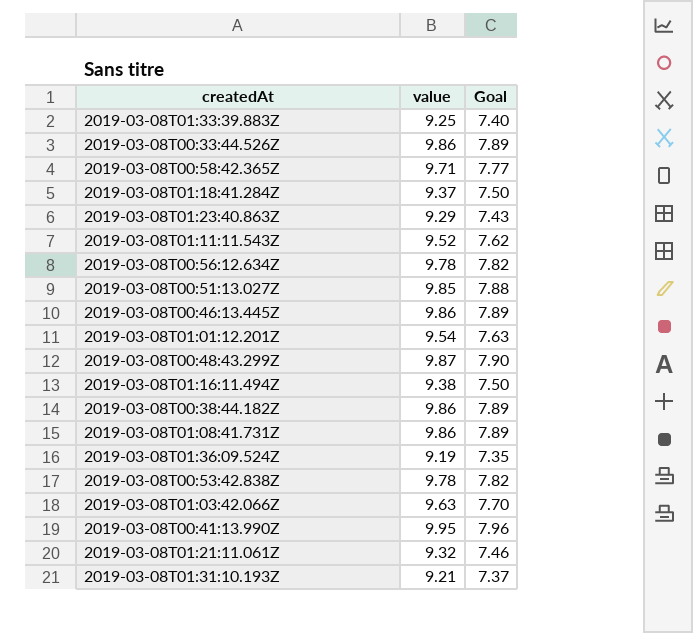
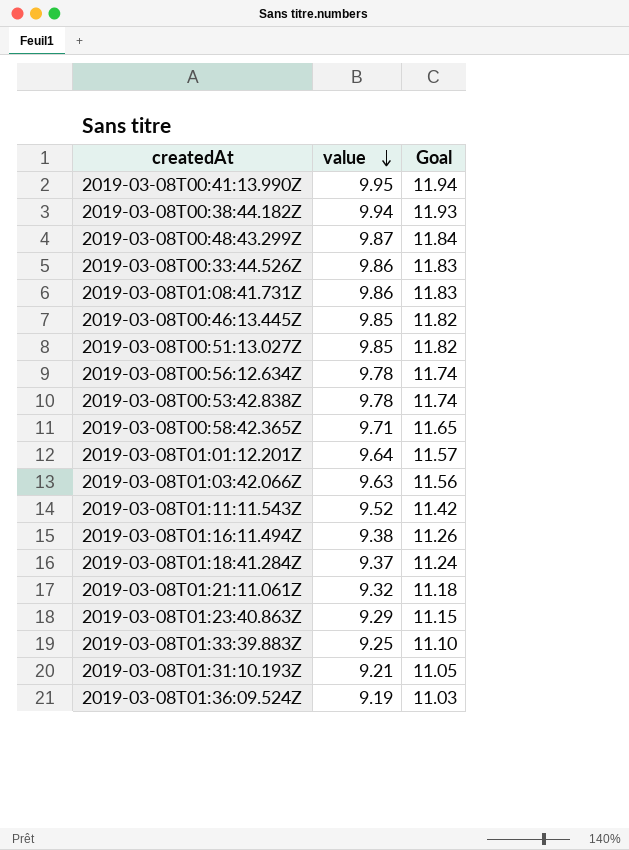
row order: none -> value descending
column Goal | formula: [value] * 0.8 -> [value] * 1.2
2019-03-08T00:38:44.182Z | value: 9.86 -> 9.94
2019-03-08T00:46:13.445Z | value: 9.86 -> 9.85
2019-03-08T01:01:12.201Z | value: 9.54 -> 9.64

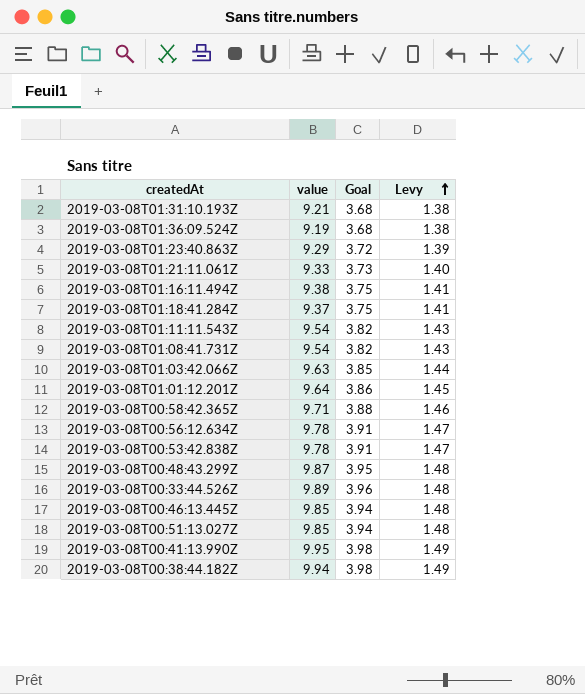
row order: value descending -> Levy ascending
column Goal | formula: [value] * 1.2 -> [value] * 0.4
column Levy | formula: none -> [value] * 0.15
row 2019-03-08T01:33:39.883Z: 9.25 | 11.10 -> none
2019-03-08T01:21:11.061Z | value: 9.32 -> 9.33
2019-03-08T01:11:11.543Z | value: 9.52 -> 9.54
2019-03-08T01:08:41.731Z | value: 9.86 -> 9.54
2019-03-08T00:33:44.526Z | value: 9.86 -> 9.89

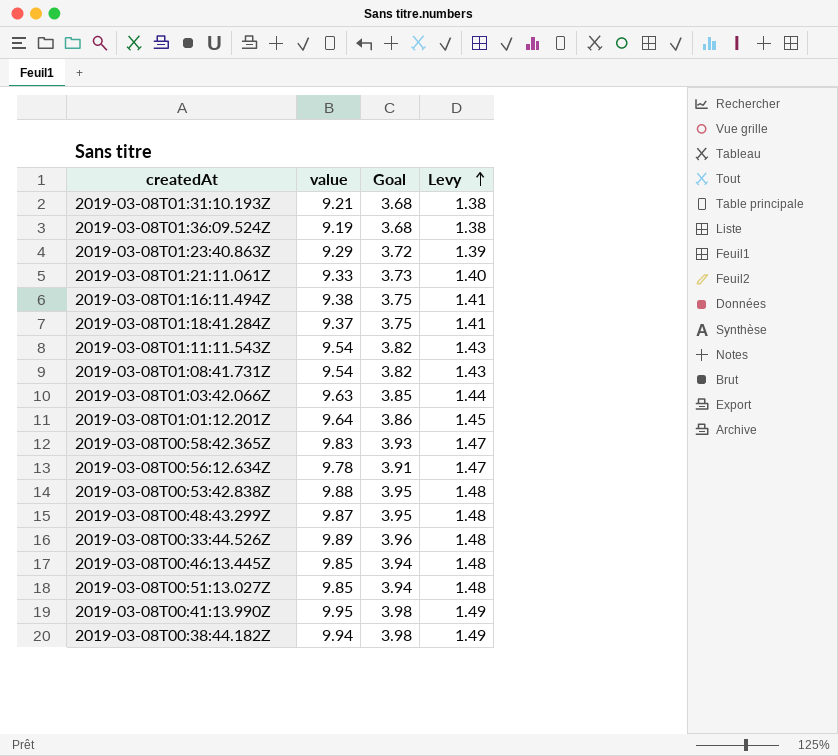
2019-03-08T00:58:42.365Z | value: 9.71 -> 9.83
2019-03-08T00:58:42.365Z | Goal: 3.88 -> 3.93
2019-03-08T00:58:42.365Z | Levy: 1.46 -> 1.47
2019-03-08T00:53:42.838Z | value: 9.78 -> 9.88
2019-03-08T00:53:42.838Z | Goal: 3.91 -> 3.95
2019-03-08T00:53:42.838Z | Levy: 1.47 -> 1.48

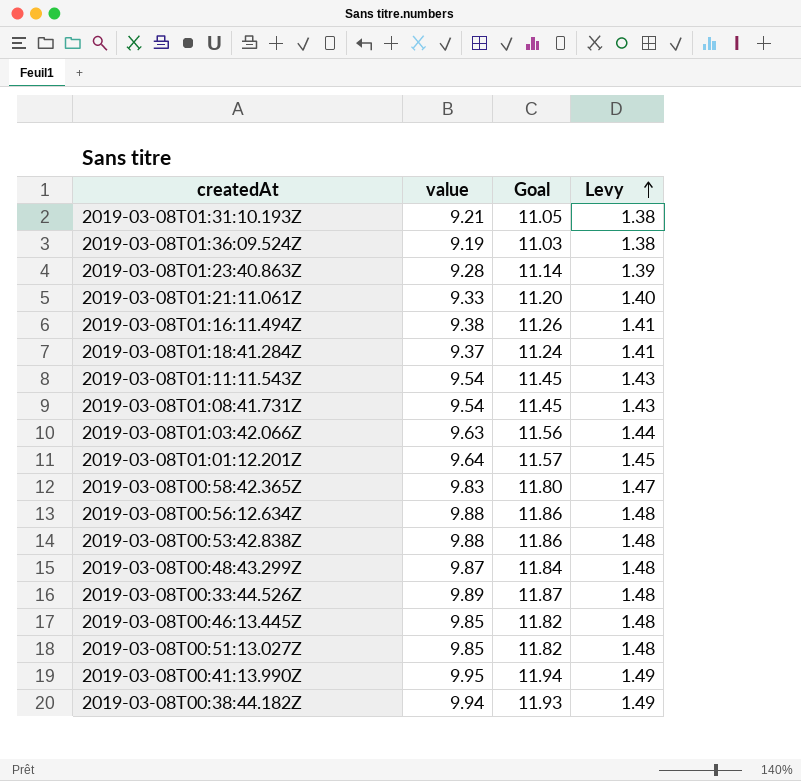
column Goal | formula: [value] * 0.4 -> [value] * 1.2
2019-03-08T01:23:40.863Z | value: 9.29 -> 9.28
2019-03-08T00:56:12.634Z | value: 9.78 -> 9.88
2019-03-08T00:56:12.634Z | Levy: 1.47 -> 1.48

